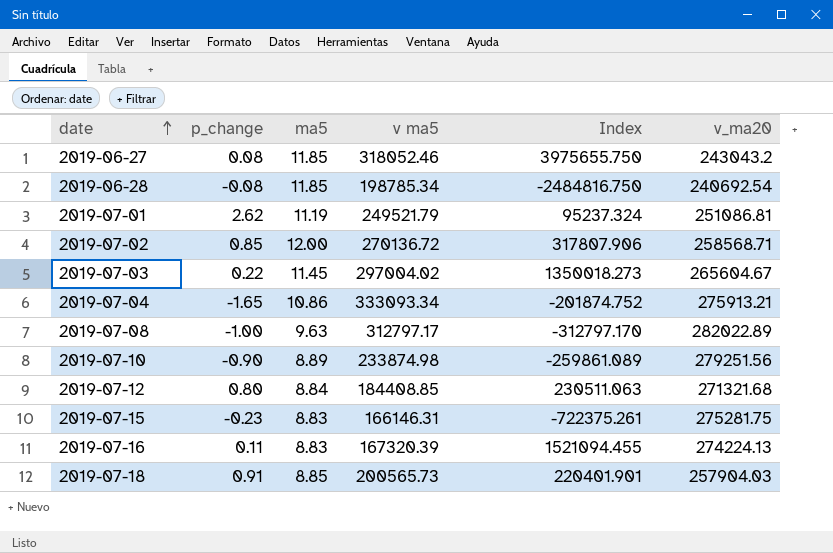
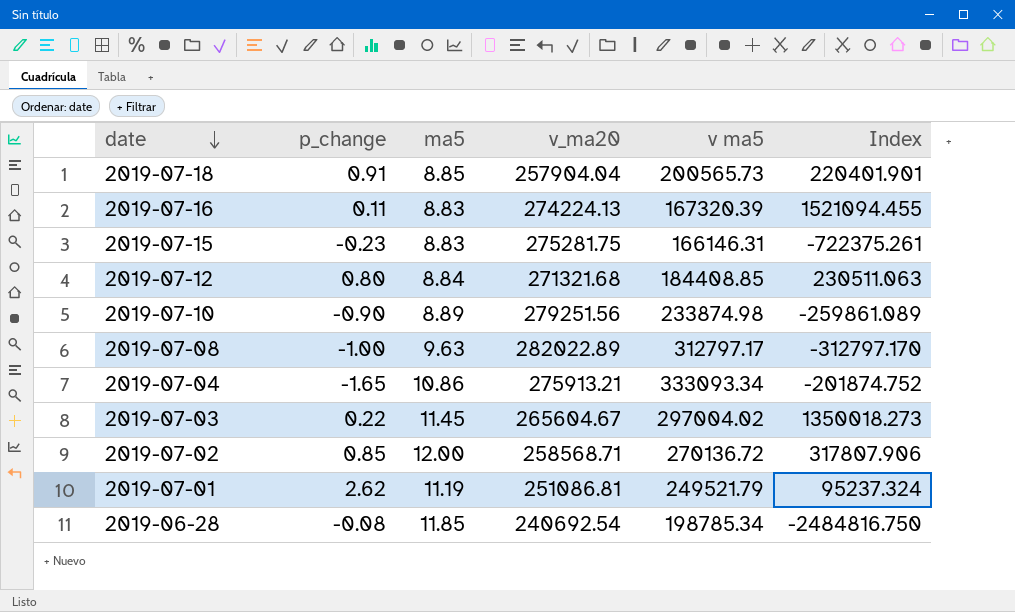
row order: date ascending -> date descending
column v_ma20 | position: 6 -> 4
row 2019-06-27: 0.08 | 11.85 | 318052.46 | 3975655.750 | 243043.2 -> none
2019-07-18 | v_ma20: 257904.03 -> 257904.04

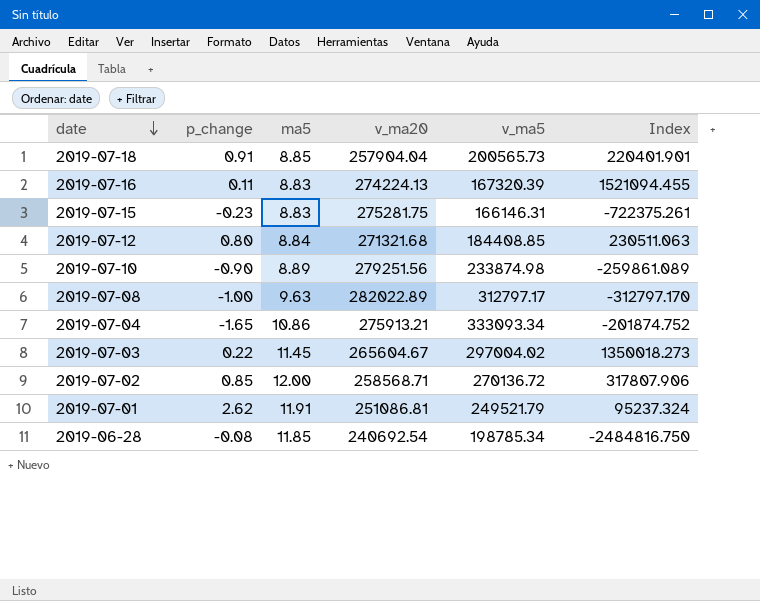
column name: v ma5 -> v_ma5
2019-07-01 | ma5: 11.19 -> 11.91

